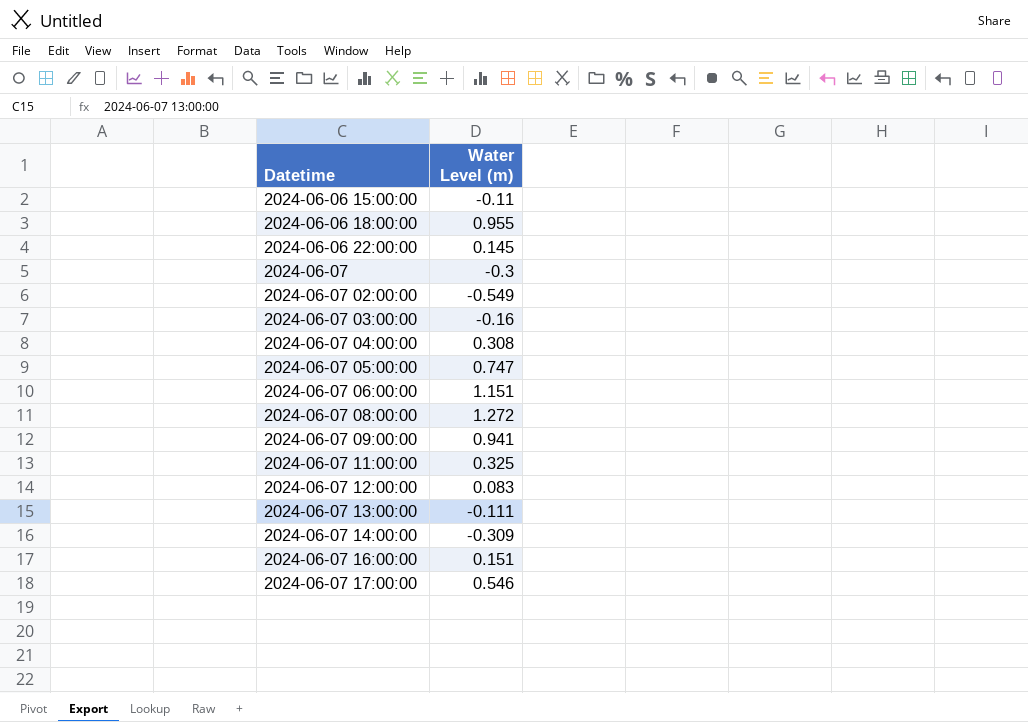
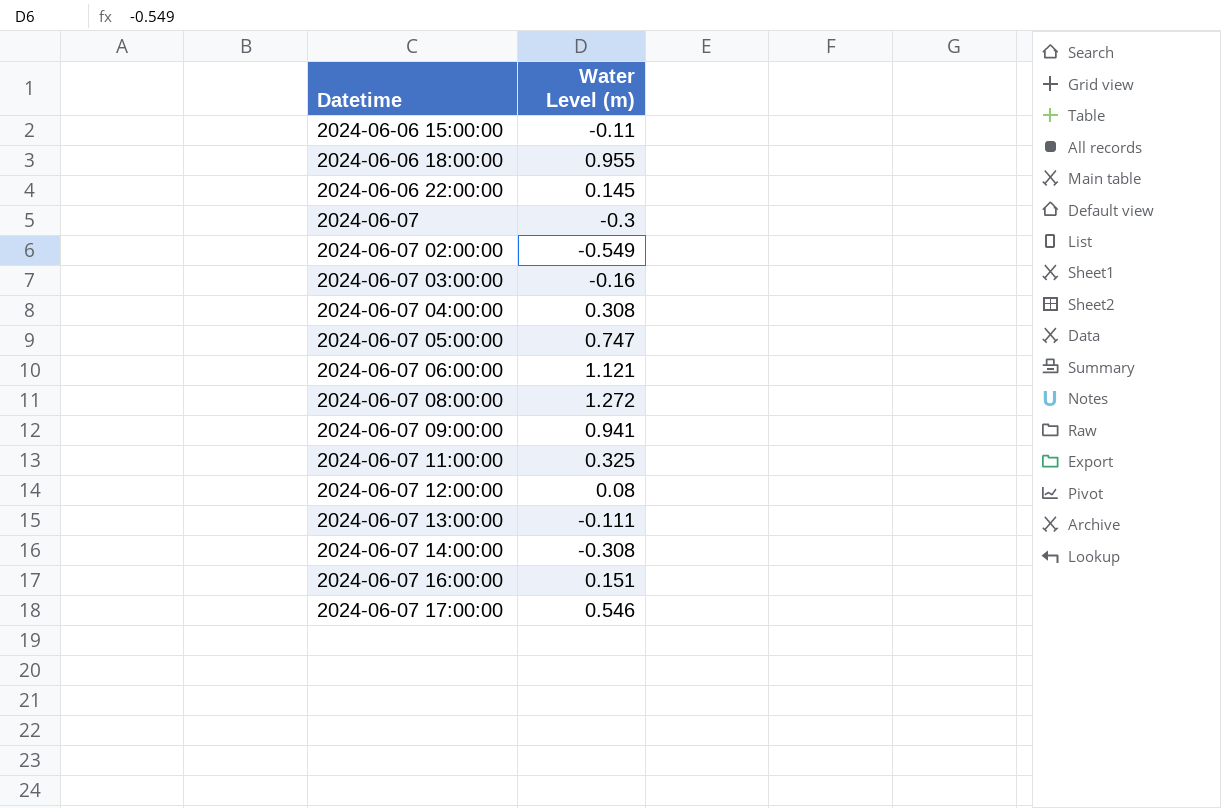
2024-06-07 06:00:00 | Water Level (m): 1.151 -> 1.121
2024-06-07 12:00:00 | Water Level (m): 0.083 -> 0.08
2024-06-07 14:00:00 | Water Level (m): -0.309 -> -0.308

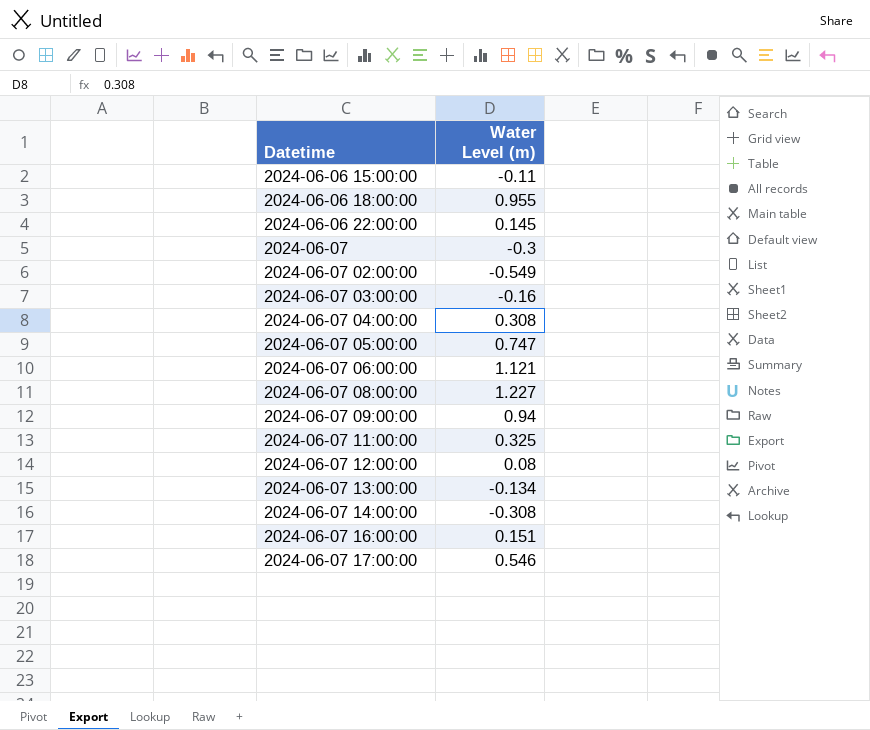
2024-06-07 08:00:00 | Water Level (m): 1.272 -> 1.227
2024-06-07 09:00:00 | Water Level (m): 0.941 -> 0.94
2024-06-07 13:00:00 | Water Level (m): -0.111 -> -0.134

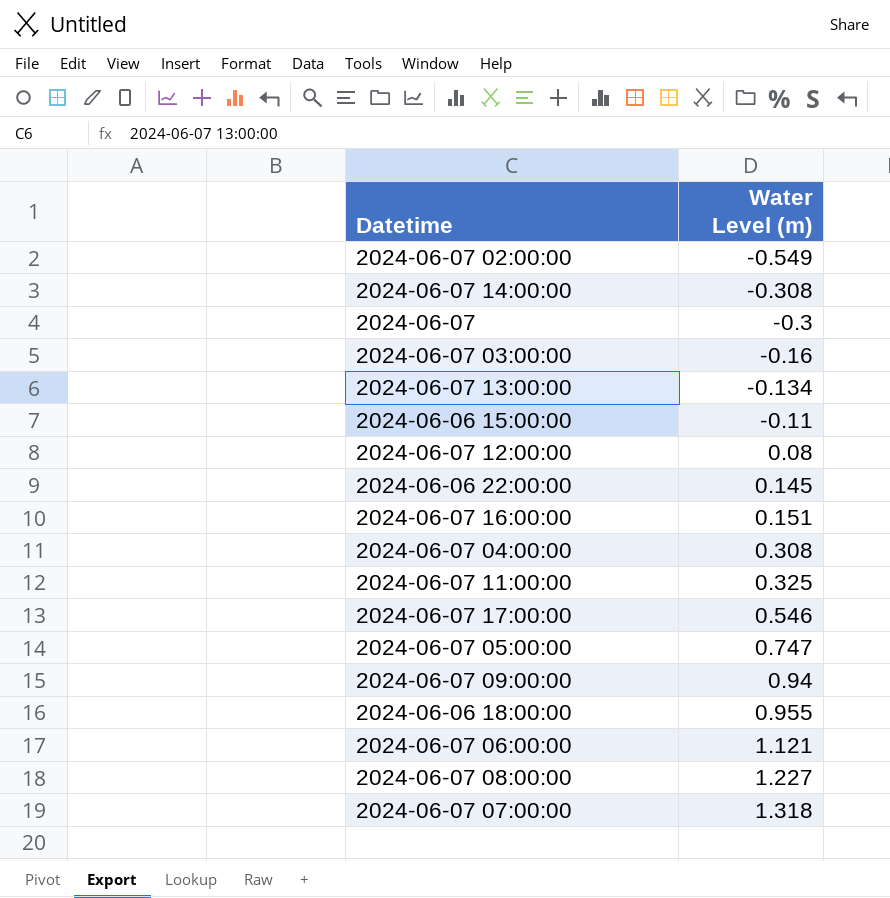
row order: Datetime ascending -> Water Level (m) ascending
row 2024-06-07 07:00:00: none -> 1.318

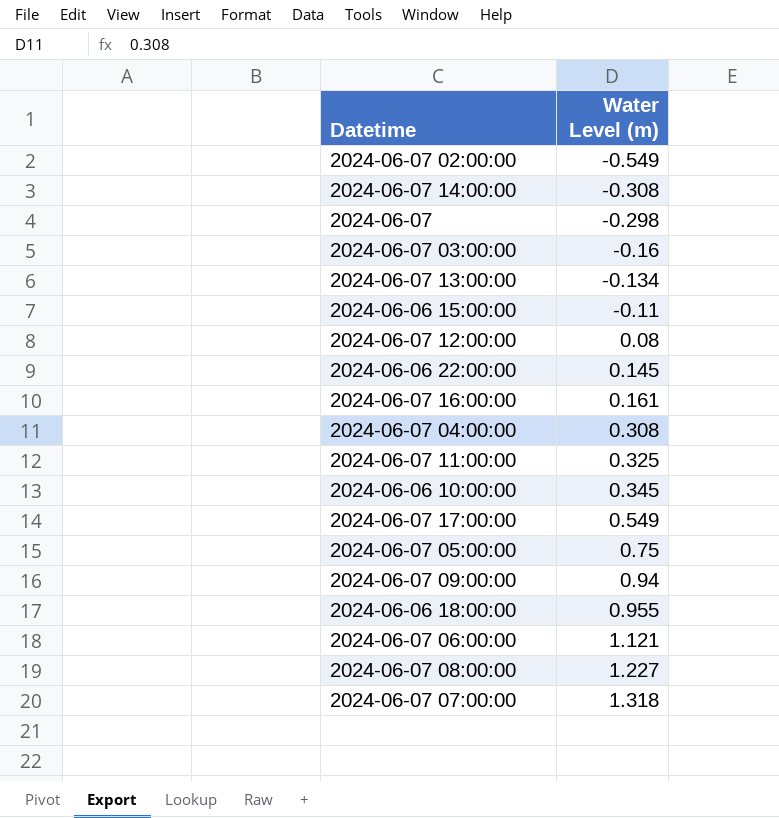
2024-06-07 | Water Level (m): -0.3 -> -0.298
2024-06-07 16:00:00 | Water Level (m): 0.151 -> 0.161
row 2024-06-06 10:00:00: none -> 0.345
2024-06-07 17:00:00 | Water Level (m): 0.546 -> 0.549
2024-06-07 05:00:00 | Water Level (m): 0.747 -> 0.75

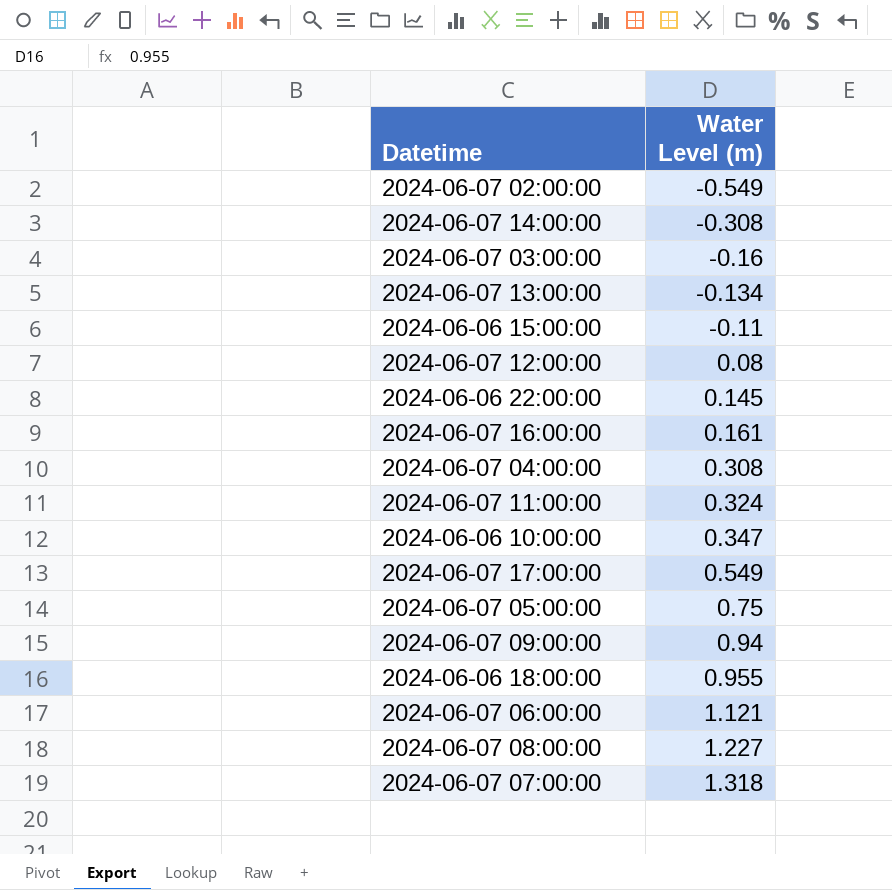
row 2024-06-07: -0.298 -> none
2024-06-07 11:00:00 | Water Level (m): 0.325 -> 0.324
2024-06-06 10:00:00 | Water Level (m): 0.345 -> 0.347

